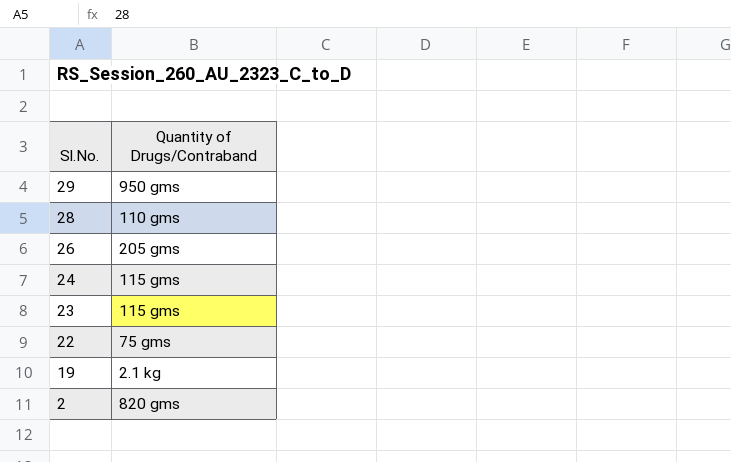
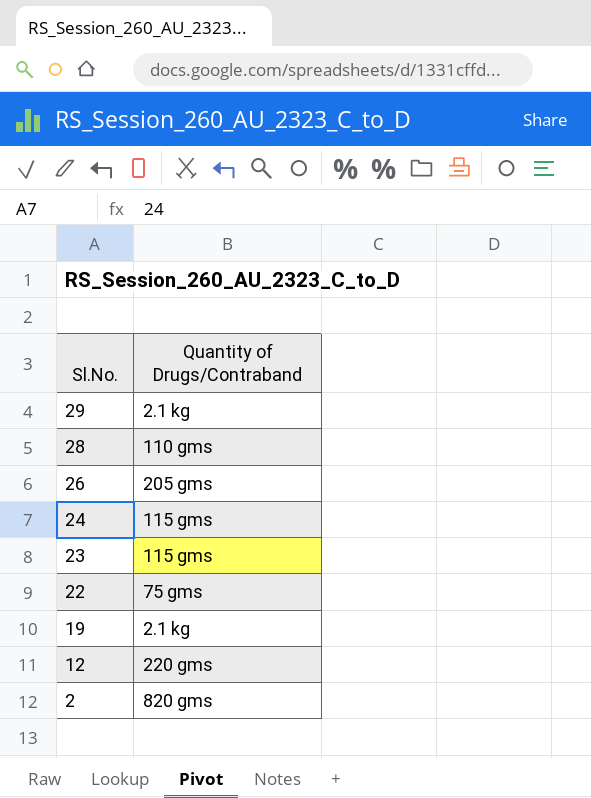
29 | Quantity of Drugs/Contraband: 950 gms -> 2.1 kg
row 12: none -> 220 gms

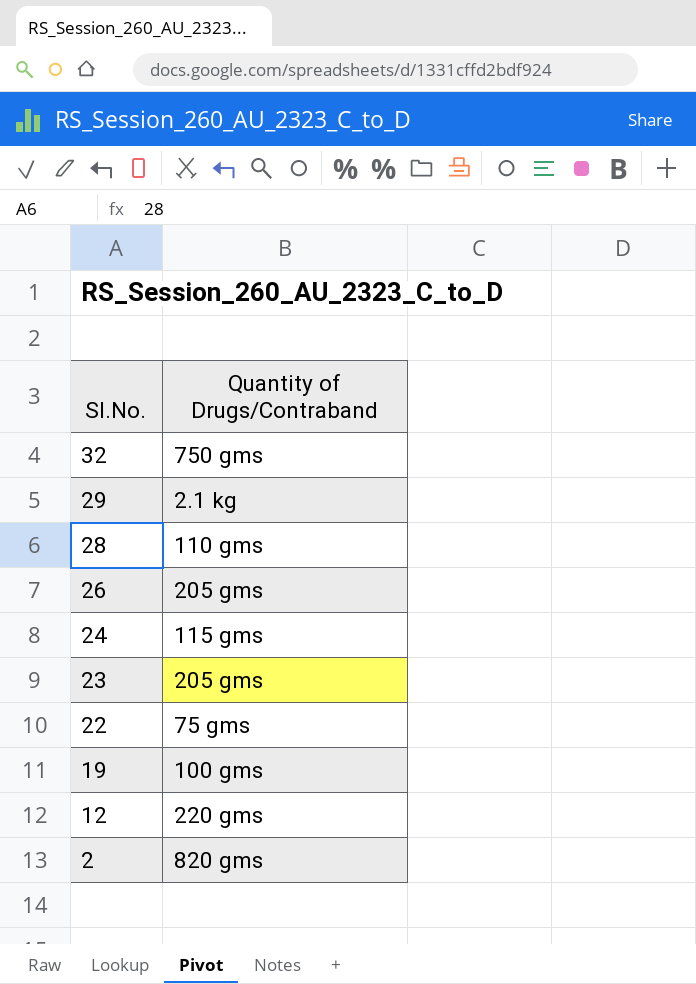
row 32: none -> 750 gms
23 | Quantity of Drugs/Contraband: 115 gms -> 205 gms
19 | Quantity of Drugs/Contraband: 2.1 kg -> 100 gms

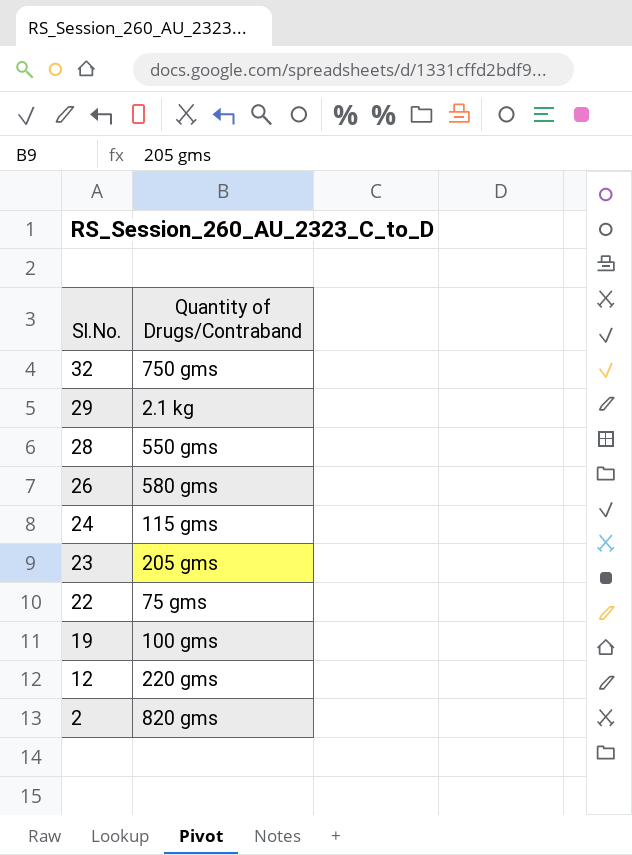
28 | Quantity of Drugs/Contraband: 110 gms -> 550 gms
26 | Quantity of Drugs/Contraband: 205 gms -> 580 gms

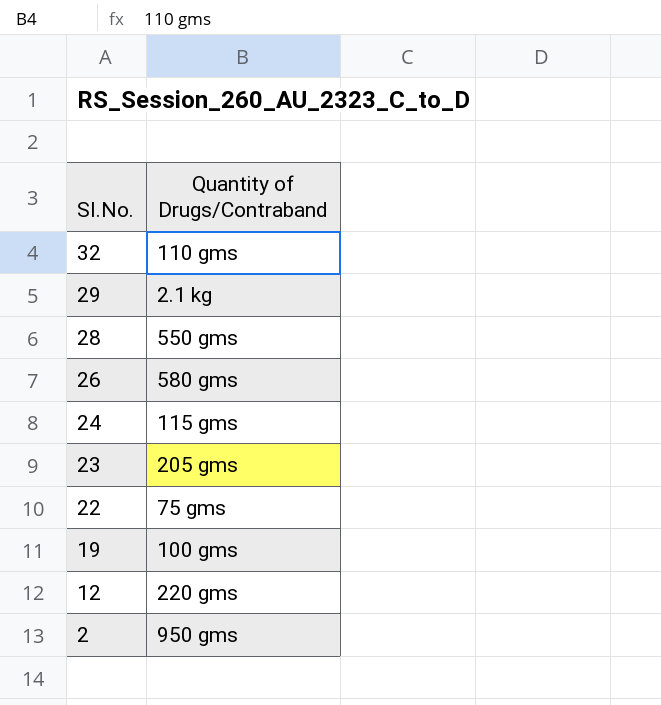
32 | Quantity of Drugs/Contraband: 750 gms -> 110 gms
2 | Quantity of Drugs/Contraband: 820 gms -> 950 gms

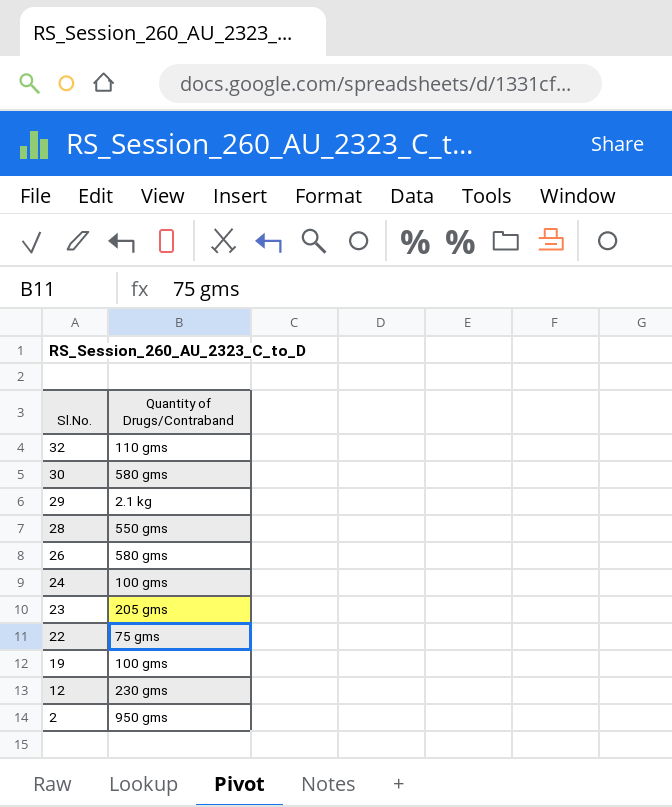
row 30: none -> 580 gms
24 | Quantity of Drugs/Contraband: 115 gms -> 100 gms
12 | Quantity of Drugs/Contraband: 220 gms -> 230 gms

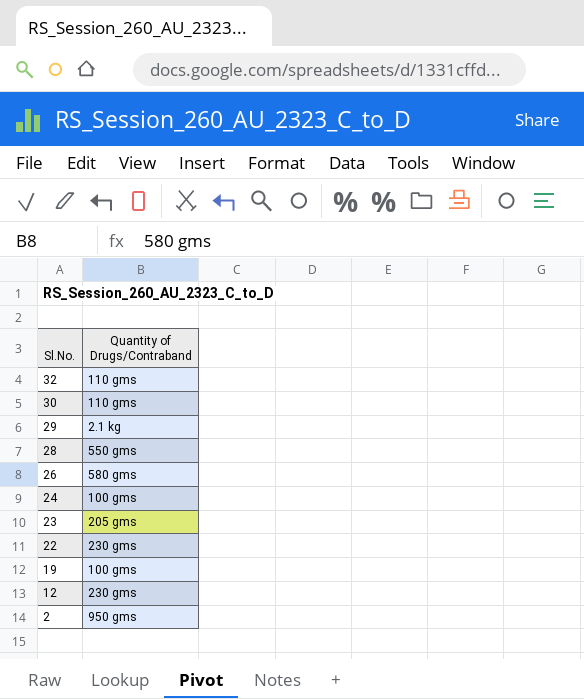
30 | Quantity of Drugs/Contraband: 580 gms -> 110 gms
22 | Quantity of Drugs/Contraband: 75 gms -> 230 gms

